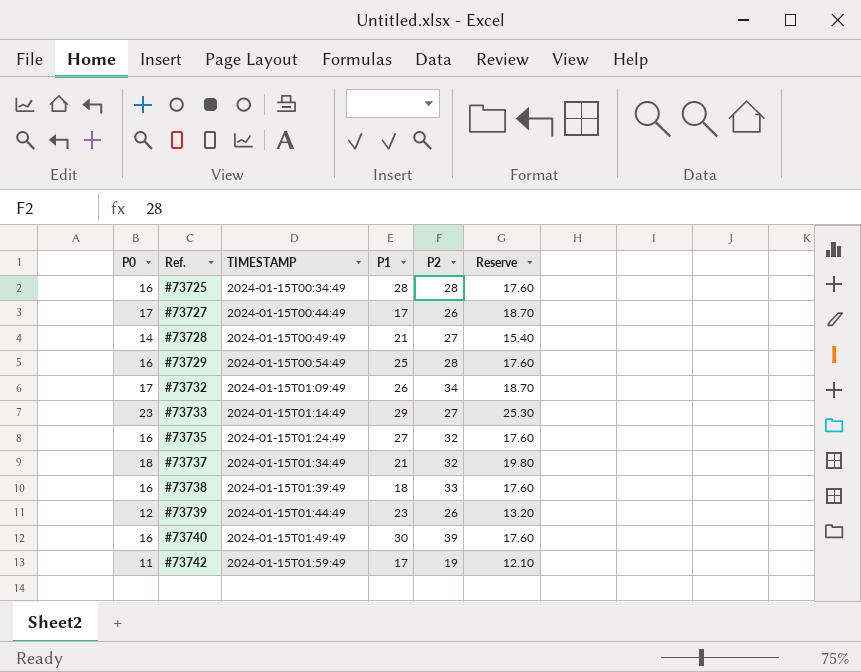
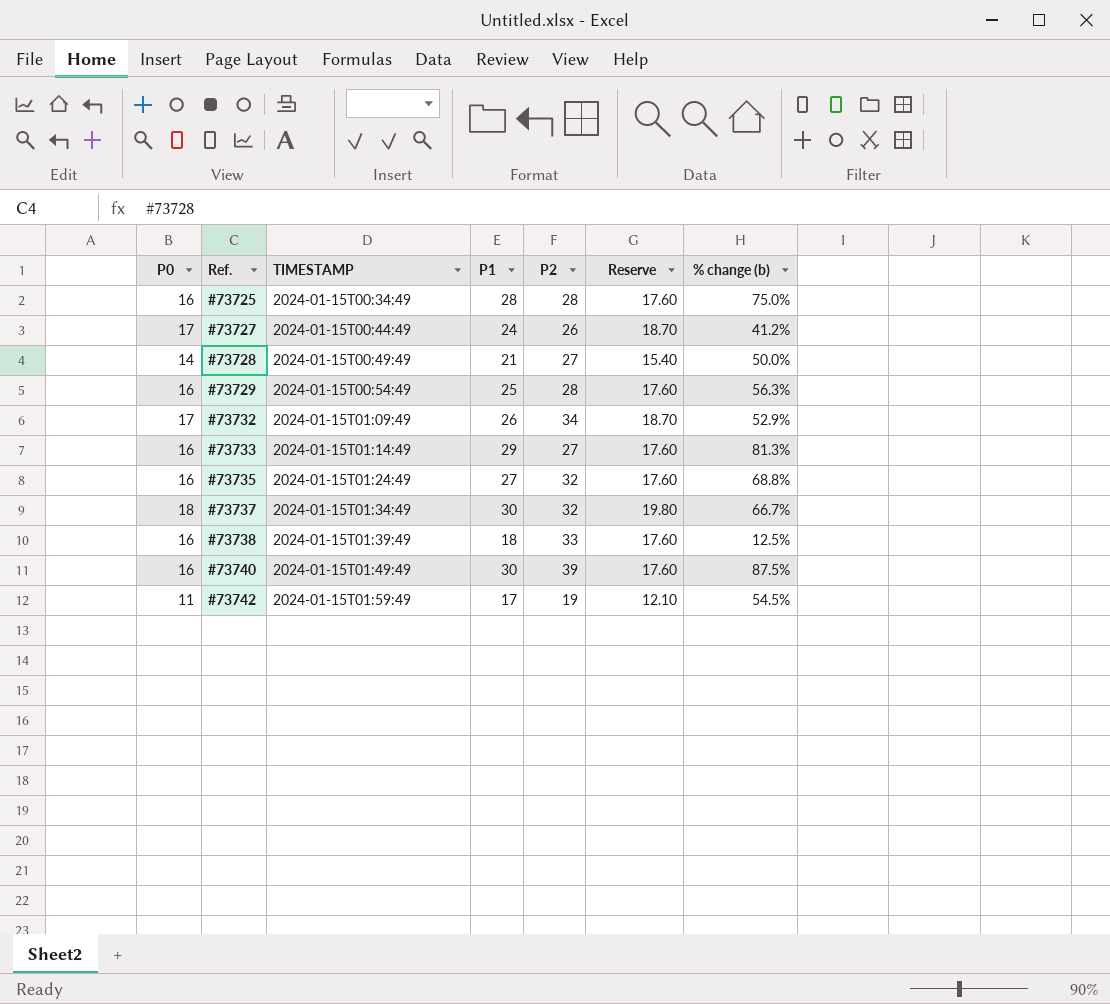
column % change (b) | formula: none -> ([P1] - [P0]) / [P0]
row #73739: 12 | 2024-01-15T01:44:49 | 23 | 26 | 13.20 -> none
#73727 | P1: 17 -> 24
#73733 | P0: 23 -> 16
#73733 | Reserve: 25.30 -> 17.60
#73737 | P1: 21 -> 30

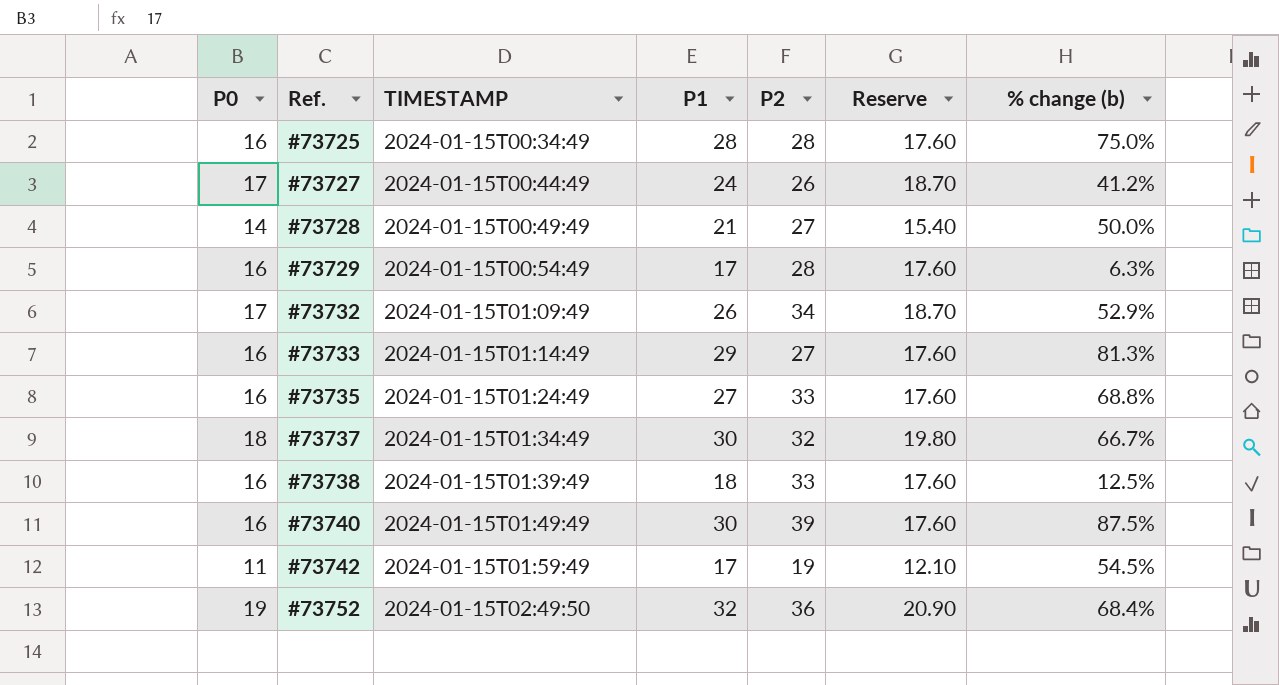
#73729 | P1: 25 -> 17
#73729 | % change (b): 56.3% -> 6.3%
#73735 | P2: 32 -> 33
row #73752: none -> 19 | 2024-01-15T02:49:50 | 32 | 36 | 20.90 | 68.4%

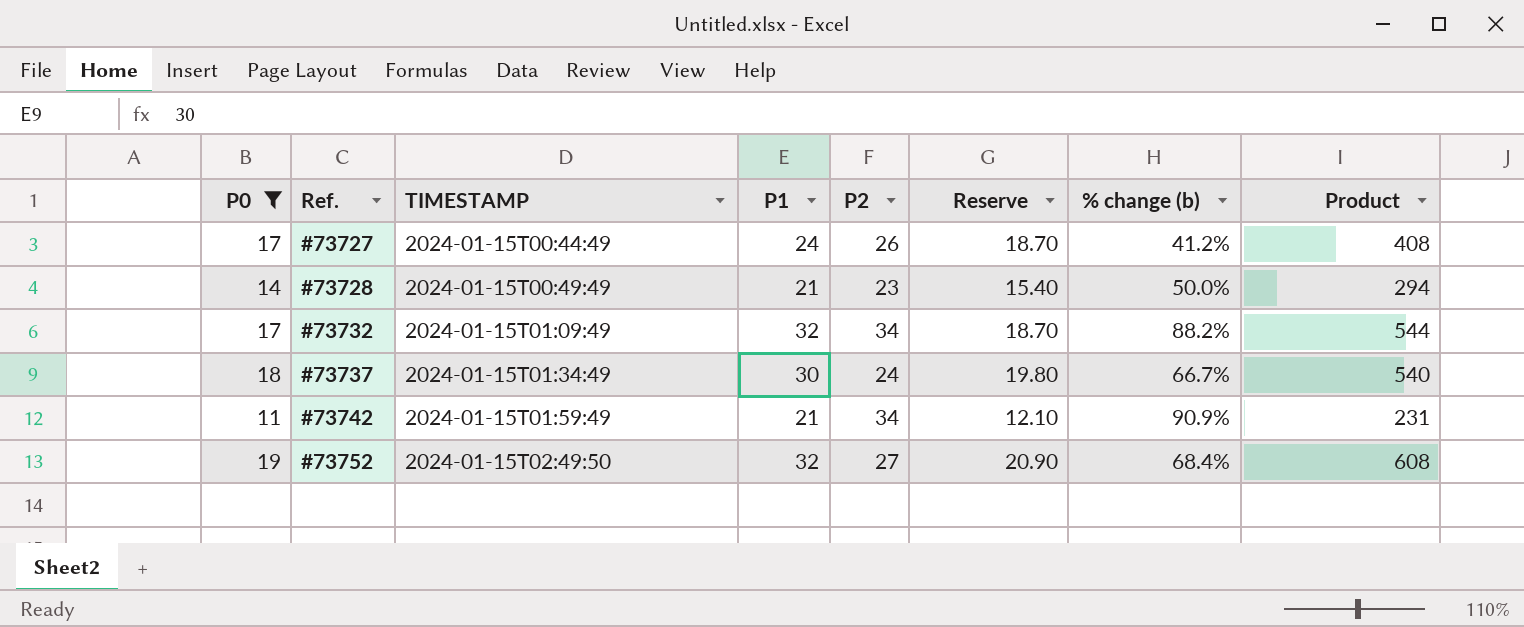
filter: none -> P0 != 16
column Product | formula: none -> [P0] * [P1]
#73728 | P2: 27 -> 23
#73732 | P1: 26 -> 32
#73732 | % change (b): 52.9% -> 88.2%
#73737 | P2: 32 -> 24
#73742 | P1: 17 -> 21
#73742 | P2: 19 -> 34
#73742 | % change (b): 54.5% -> 90.9%
#73752 | P2: 36 -> 27

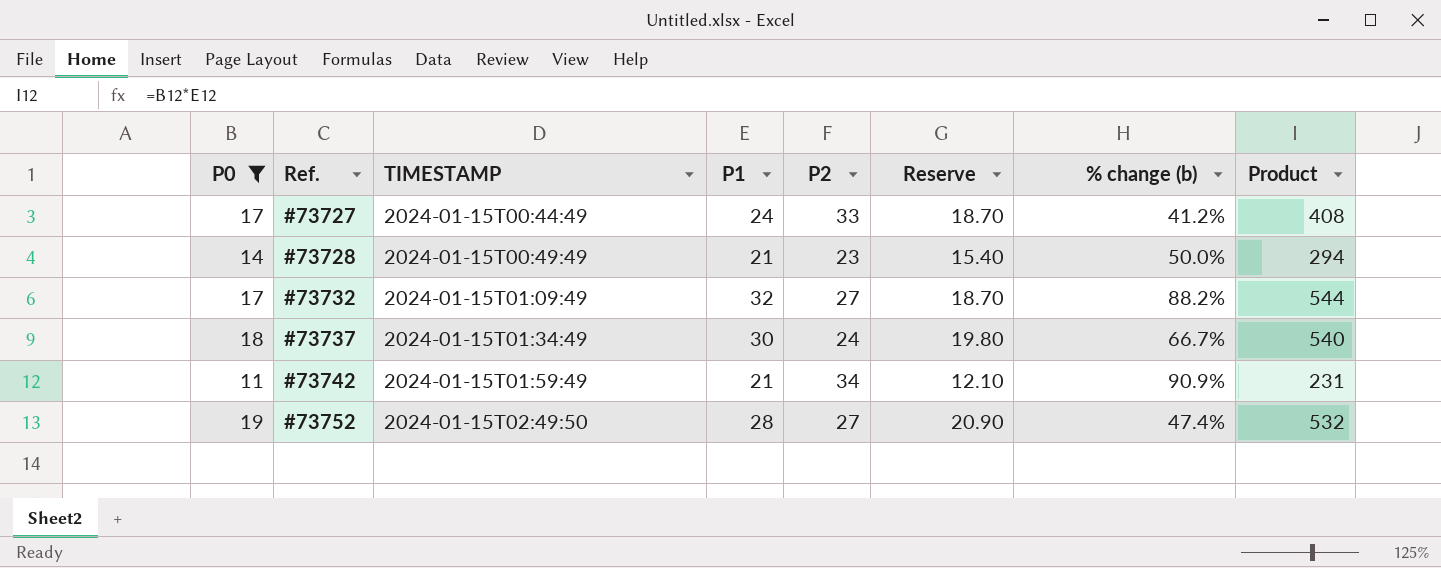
#73727 | P2: 26 -> 33
#73732 | P2: 34 -> 27
#73752 | P1: 32 -> 28
#73752 | % change (b): 68.4% -> 47.4%
#73752 | Product: 608 -> 532

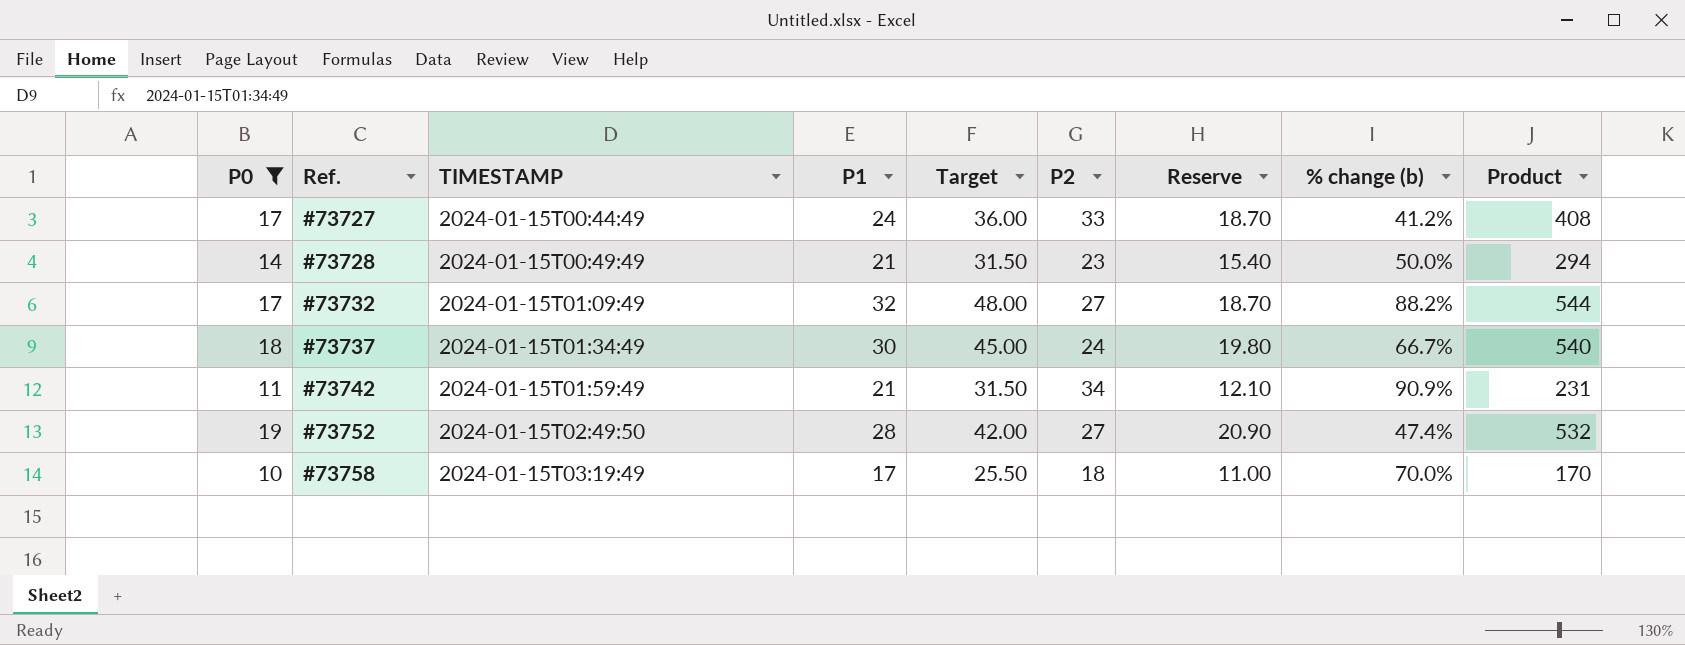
column Target | formula: none -> [P1] * 1.5
row #73758: none -> 10 | 2024-01-15T03:19:49 | 17 | 25.50 | 18 | 11.00 | 70.0% | 170

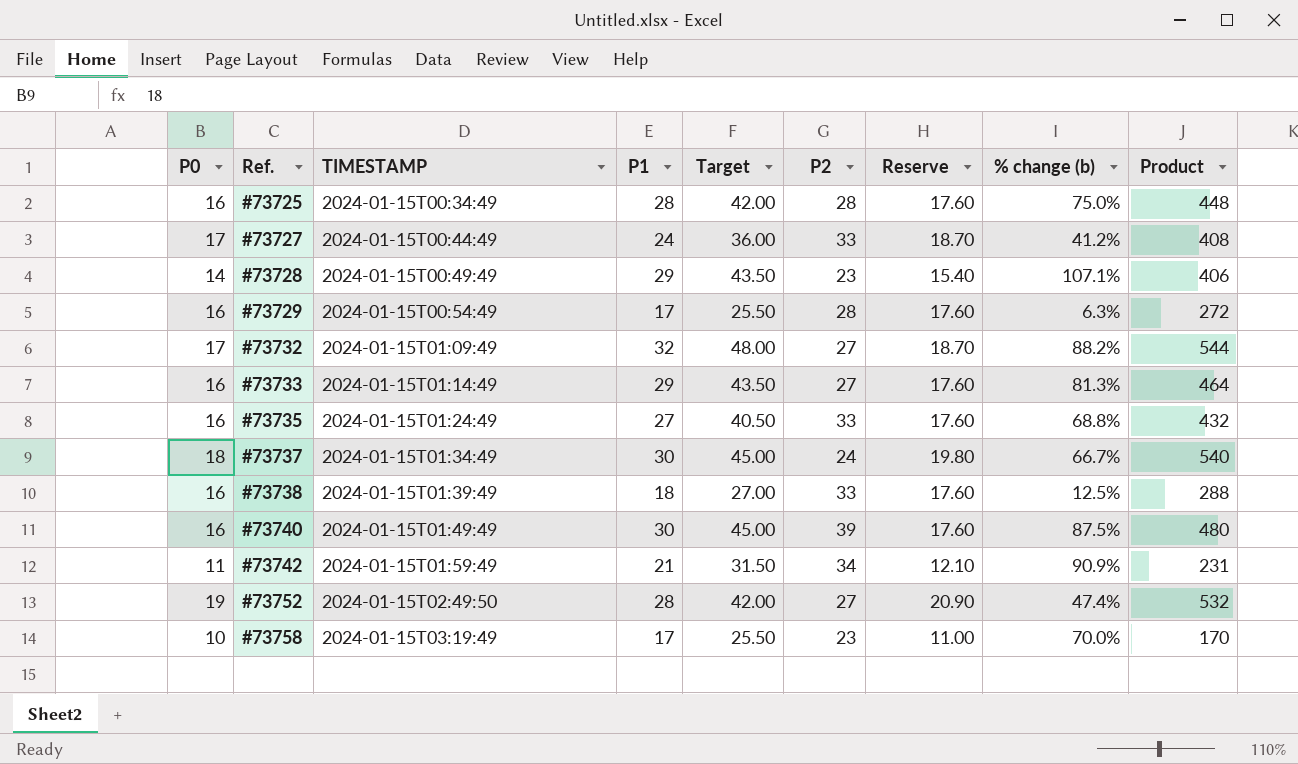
filter: P0 != 16 -> none
#73728 | P1: 21 -> 29
#73728 | Target: 31.50 -> 43.50
#73728 | % change (b): 50.0% -> 107.1%
#73728 | Product: 294 -> 406
#73758 | P2: 18 -> 23

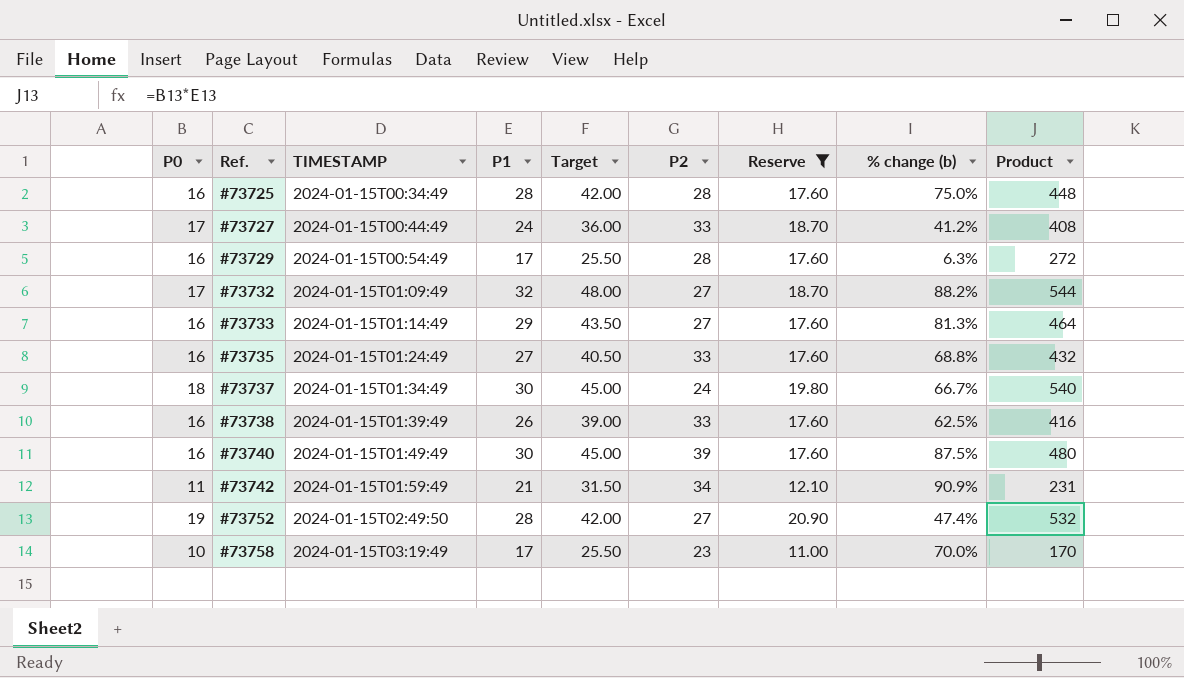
filter: none -> Reserve != 15.40
#73738 | P1: 18 -> 26
#73738 | Target: 27.00 -> 39.00
#73738 | % change (b): 12.5% -> 62.5%
#73738 | Product: 288 -> 416

